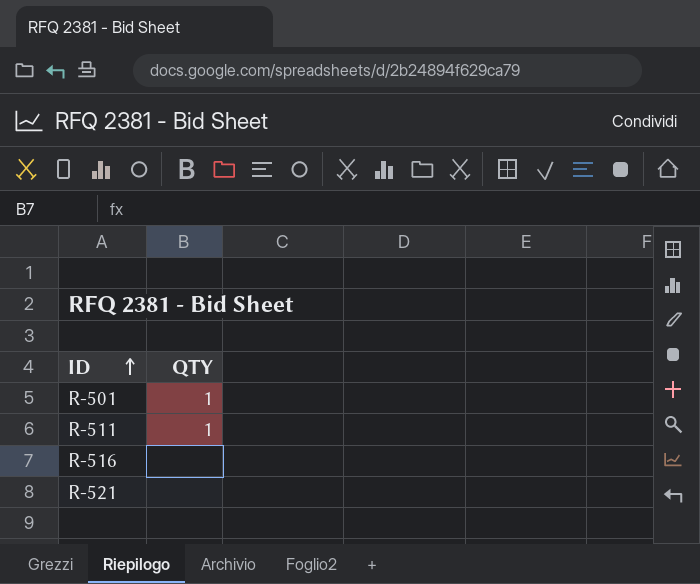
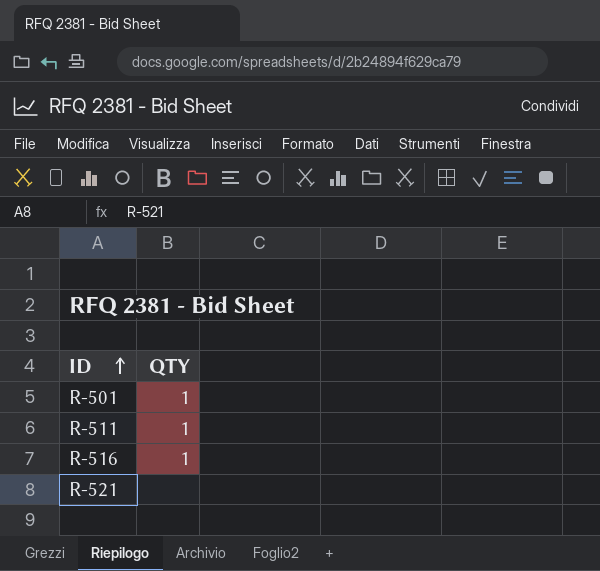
R-516 | QTY: none -> 1

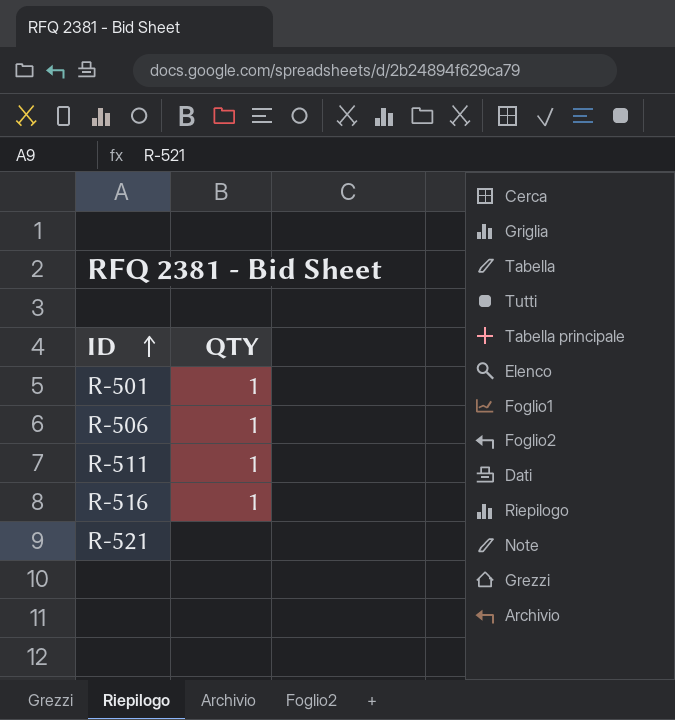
row R-506: none -> 1

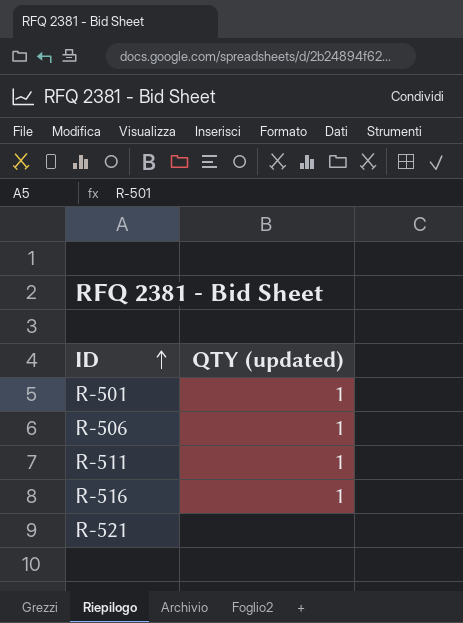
column name: QTY -> QTY (updated)

